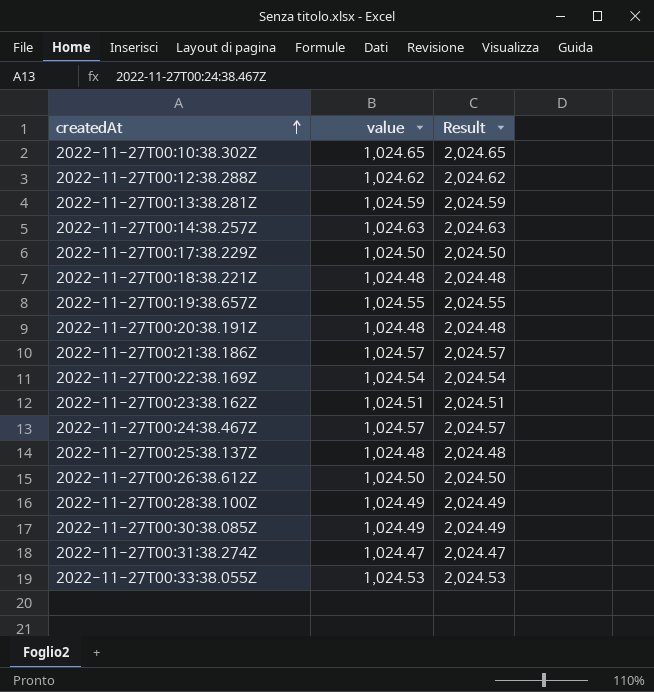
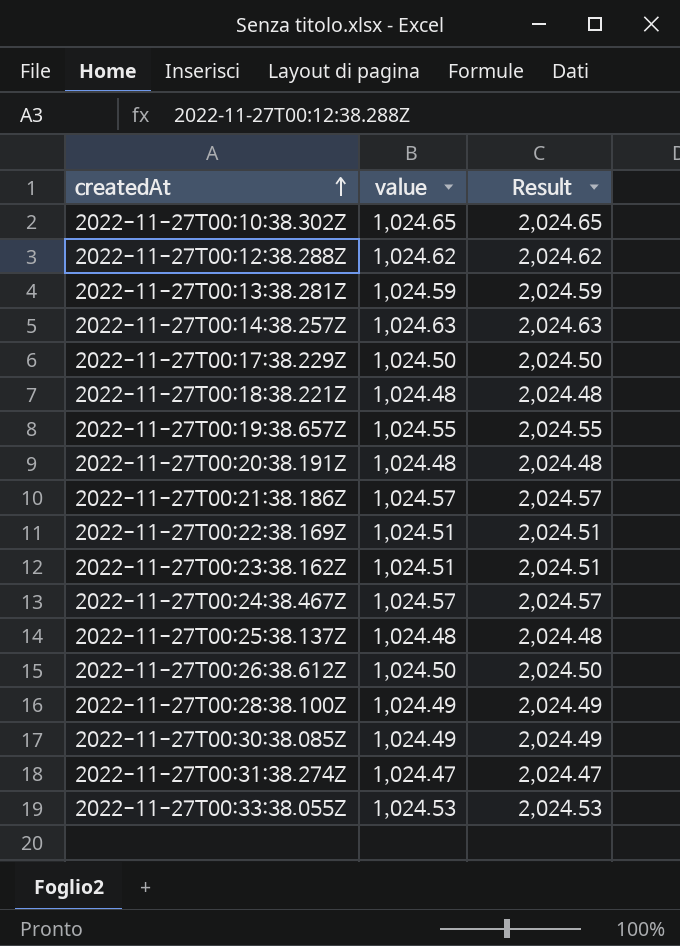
2022-11-27T00:22:38.169Z | value: 1,024.54 -> 1,024.51
2022-11-27T00:22:38.169Z | Result: 2,024.54 -> 2,024.51

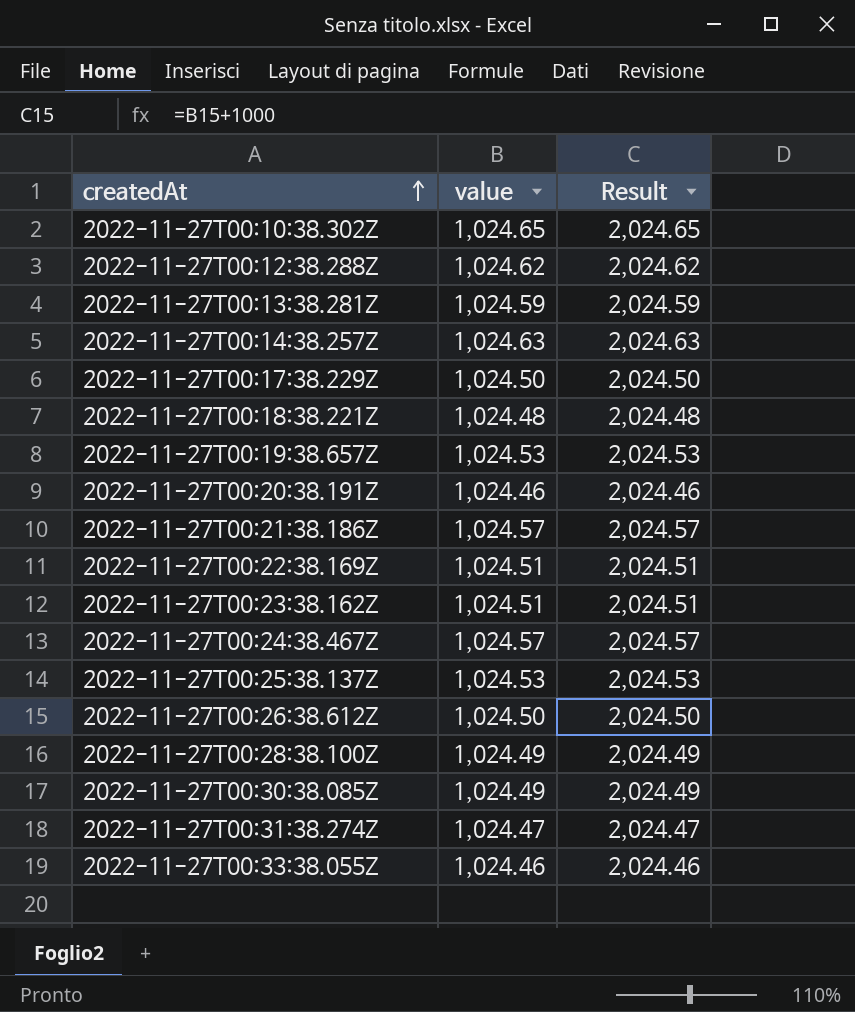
2022-11-27T00:19:38.657Z | value: 1,024.55 -> 1,024.53
2022-11-27T00:19:38.657Z | Result: 2,024.55 -> 2,024.53
2022-11-27T00:20:38.191Z | value: 1,024.48 -> 1,024.46
2022-11-27T00:20:38.191Z | Result: 2,024.48 -> 2,024.46
2022-11-27T00:25:38.137Z | value: 1,024.48 -> 1,024.53
2022-11-27T00:25:38.137Z | Result: 2,024.48 -> 2,024.53
2022-11-27T00:33:38.055Z | value: 1,024.53 -> 1,024.46
2022-11-27T00:33:38.055Z | Result: 2,024.53 -> 2,024.46

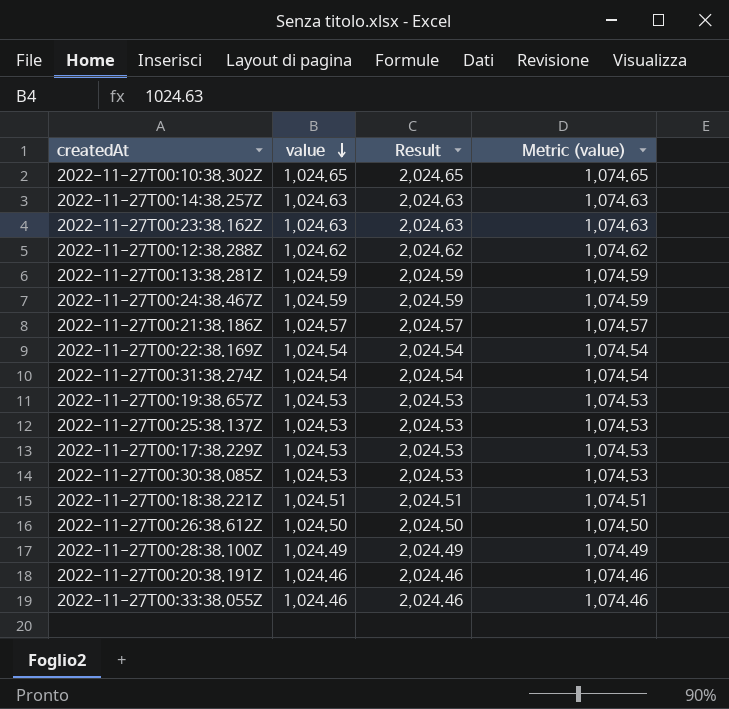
row order: createdAt ascending -> value descending
column Metric (value) | formula: none -> [value] + 50
2022-11-27T00:23:38.162Z | value: 1,024.51 -> 1,024.63
2022-11-27T00:23:38.162Z | Result: 2,024.51 -> 2,024.63
2022-11-27T00:24:38.467Z | value: 1,024.57 -> 1,024.59
2022-11-27T00:24:38.467Z | Result: 2,024.57 -> 2,024.59
2022-11-27T00:22:38.169Z | value: 1,024.51 -> 1,024.54
2022-11-27T00:22:38.169Z | Result: 2,024.51 -> 2,024.54
2022-11-27T00:31:38.274Z | value: 1,024.47 -> 1,024.54
2022-11-27T00:31:38.274Z | Result: 2,024.47 -> 2,024.54
2022-11-27T00:17:38.229Z | value: 1,024.50 -> 1,024.53
2022-11-27T00:17:38.229Z | Result: 2,024.50 -> 2,024.53
2022-11-27T00:30:38.085Z | value: 1,024.49 -> 1,024.53
2022-11-27T00:30:38.085Z | Result: 2,024.49 -> 2,024.53
2022-11-27T00:18:38.221Z | value: 1,024.48 -> 1,024.51
2022-11-27T00:18:38.221Z | Result: 2,024.48 -> 2,024.51

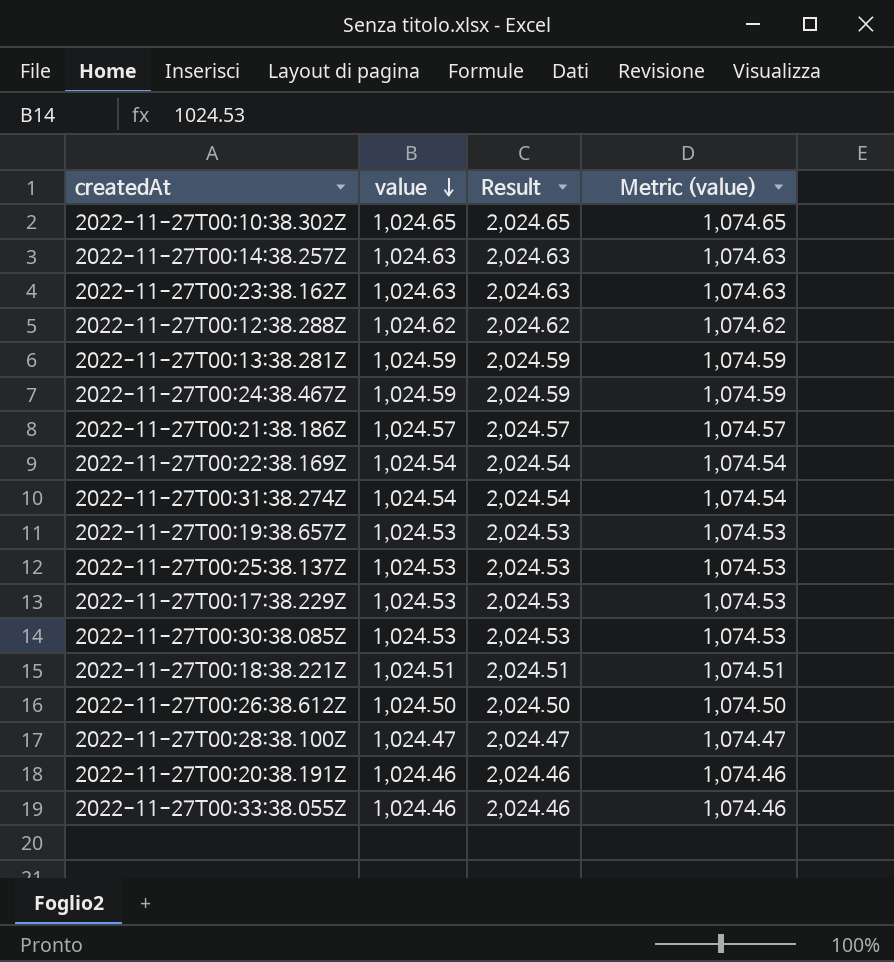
2022-11-27T00:28:38.100Z | value: 1,024.49 -> 1,024.47
2022-11-27T00:28:38.100Z | Result: 2,024.49 -> 2,024.47
2022-11-27T00:28:38.100Z | Metric (value): 1,074.49 -> 1,074.47

